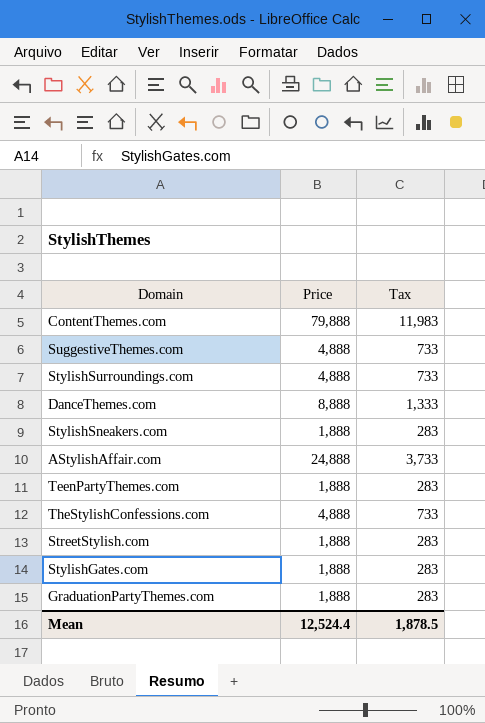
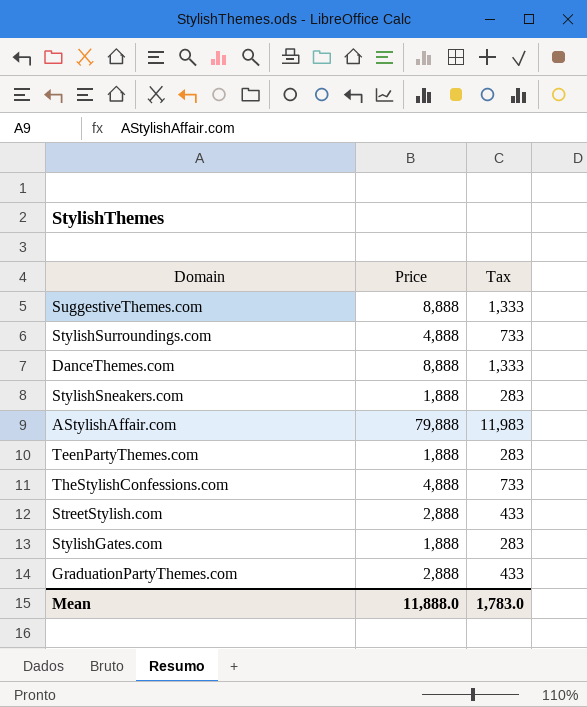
row ContentThemes.com: 79,888 | 11,983 -> none
SuggestiveThemes.com | Price: 4,888 -> 8,888
SuggestiveThemes.com | Tax: 733 -> 1,333
AStylishAffair.com | Price: 24,888 -> 79,888
AStylishAffair.com | Tax: 3,733 -> 11,983
StreetStylish.com | Price: 1,888 -> 2,888
StreetStylish.com | Tax: 283 -> 433
GraduationPartyThemes.com | Price: 1,888 -> 2,888
GraduationPartyThemes.com | Tax: 283 -> 433
Mean | Price: 12,524.4 -> 11,888.0
Mean | Tax: 1,878.5 -> 1,783.0

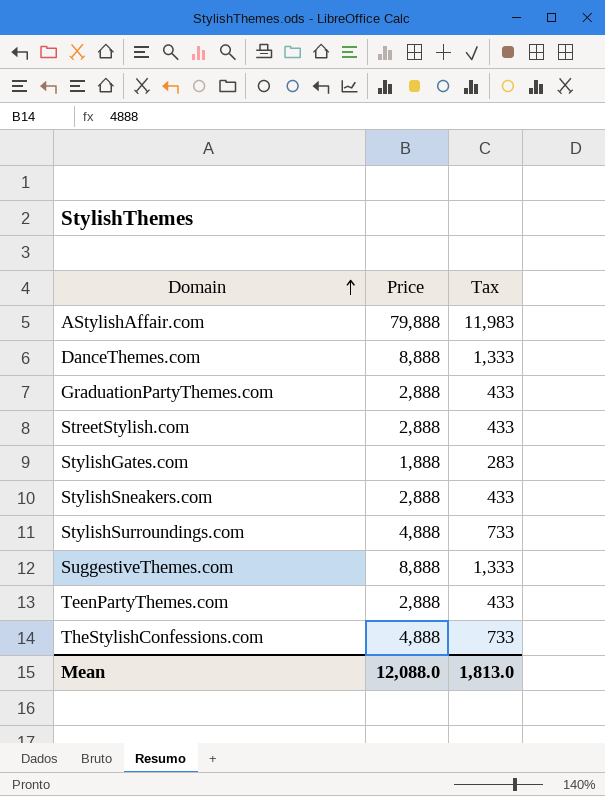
row order: none -> Domain ascending
StylishSneakers.com | Price: 1,888 -> 2,888
StylishSneakers.com | Tax: 283 -> 433
TeenPartyThemes.com | Price: 1,888 -> 2,888
TeenPartyThemes.com | Tax: 283 -> 433
Mean | Price: 11,888.0 -> 12,088.0
Mean | Tax: 1,783.0 -> 1,813.0

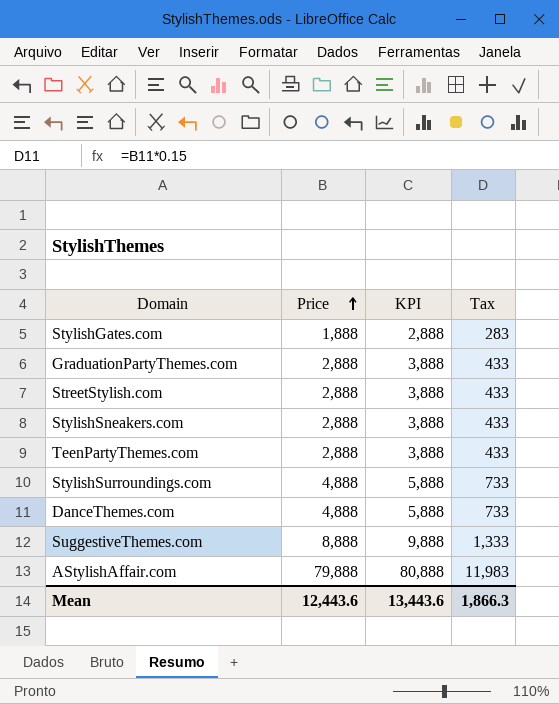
row order: Domain ascending -> Price ascending
column KPI | formula: none -> [Price] + 1000
row TheStylishConfessions.com: 4,888 | 733 -> none
DanceThemes.com | Price: 8,888 -> 4,888
DanceThemes.com | Tax: 1,333 -> 733
Mean | Price: 12,088.0 -> 12,443.6
Mean | Tax: 1,813.0 -> 1,866.3

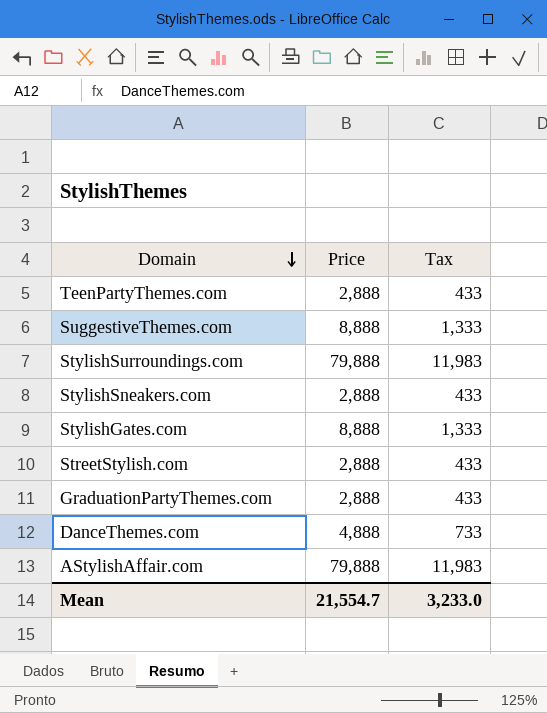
row order: Price ascending -> Domain descending
column KPI | formula: [Price] + 1000 -> none
StylishSurroundings.com | Price: 4,888 -> 79,888
StylishSurroundings.com | Tax: 733 -> 11,983
StylishGates.com | Price: 1,888 -> 8,888
StylishGates.com | Tax: 283 -> 1,333
Mean | Price: 12,443.6 -> 21,554.7
Mean | Tax: 1,866.3 -> 3,233.0

